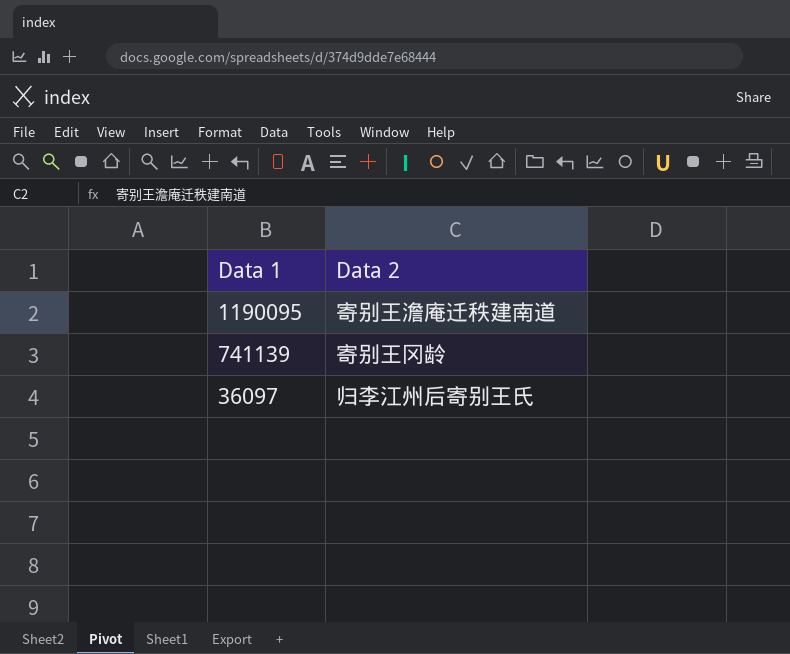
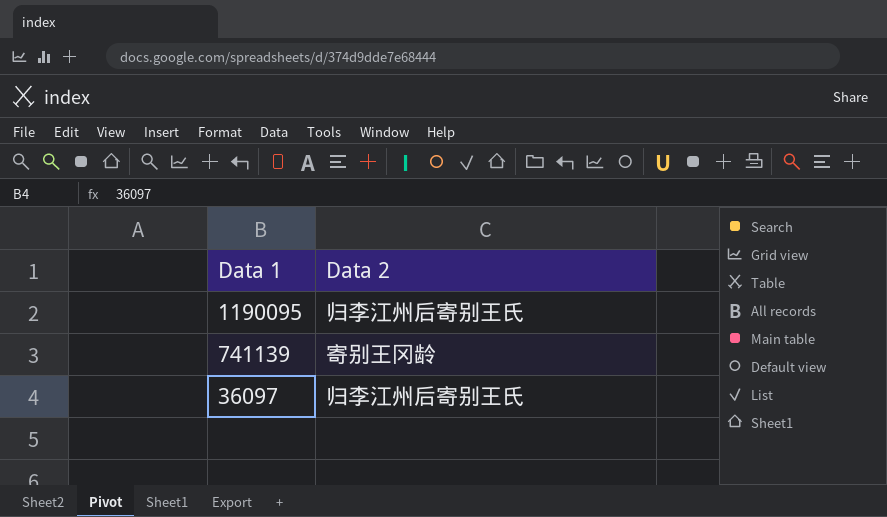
1190095 | Data 2: 寄别王澹庵迁秩建南道 -> 归李江州后寄别王氏

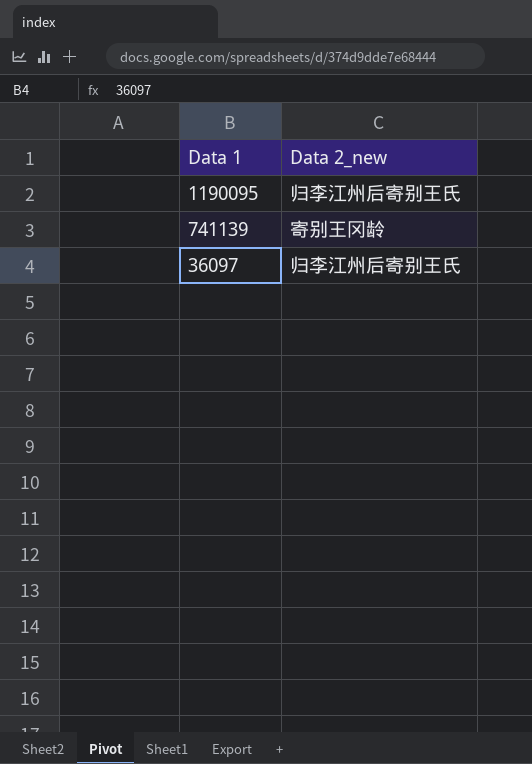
column name: Data 2 -> Data 2_new

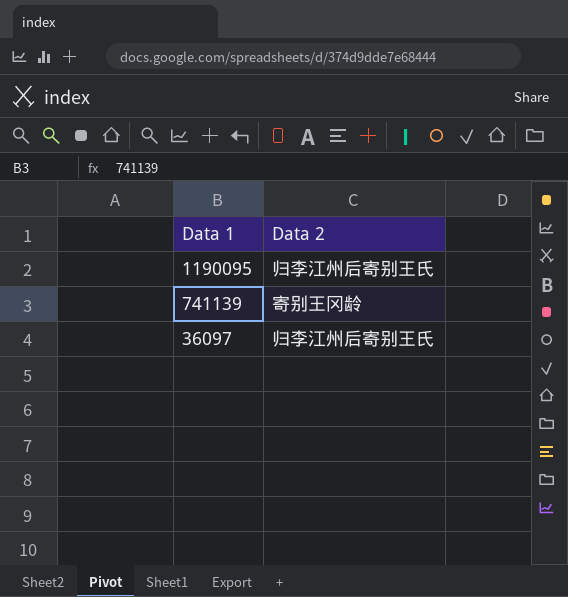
column name: Data 2_new -> Data 2

